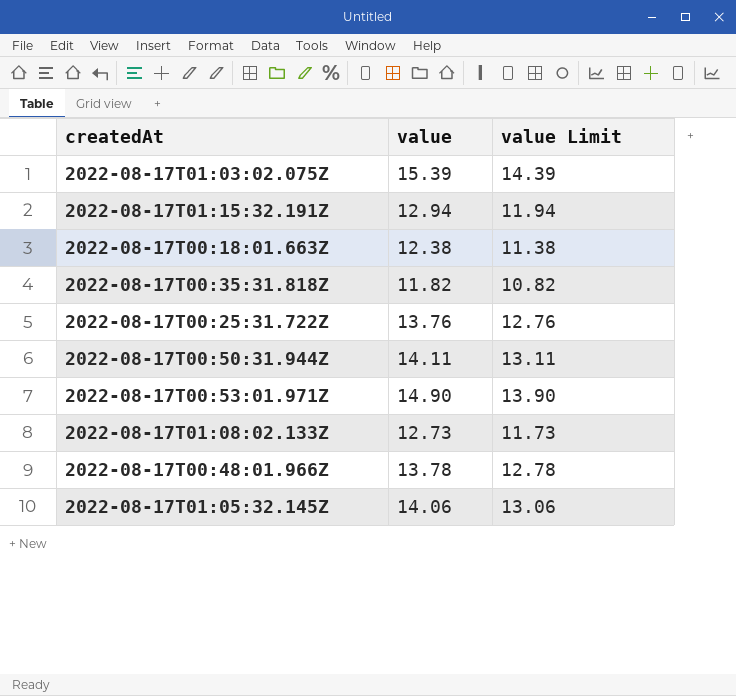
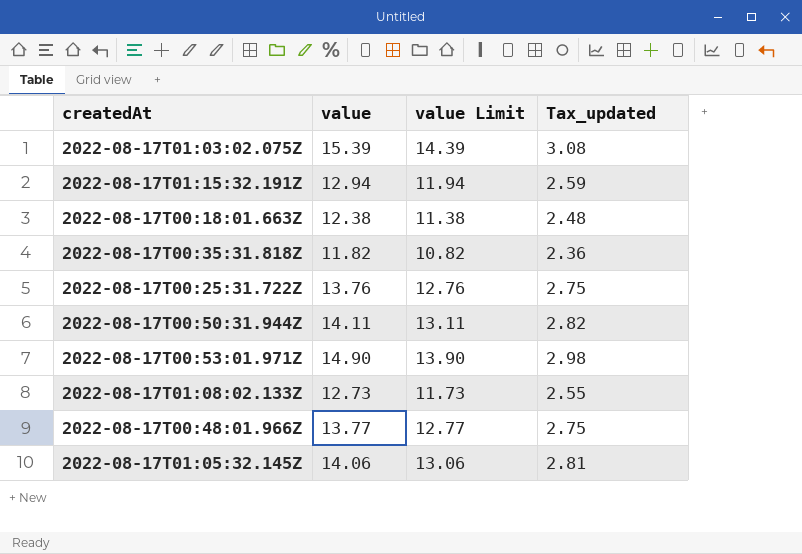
column Tax_updated | formula: none -> [value] * 0.2
2022-08-17T00:48:01.966Z | value: 13.78 -> 13.77
2022-08-17T00:48:01.966Z | value Limit: 12.78 -> 12.77

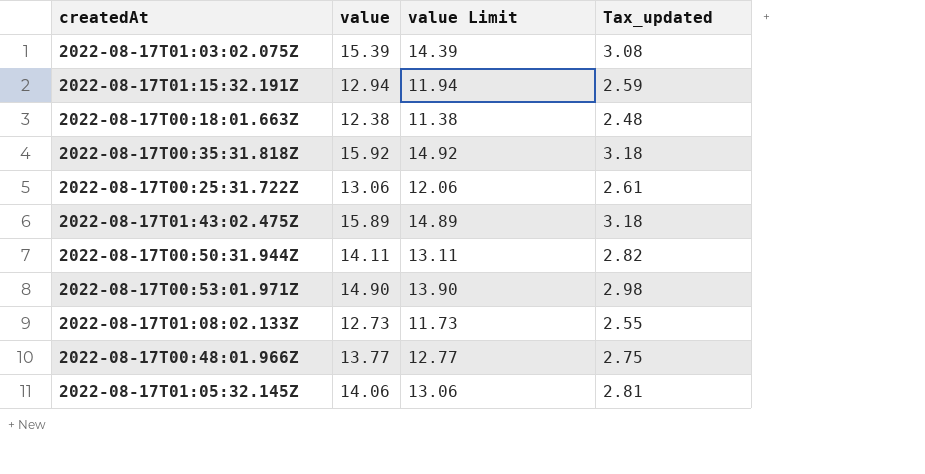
2022-08-17T00:35:31.818Z | value: 11.82 -> 15.92
2022-08-17T00:35:31.818Z | value Limit: 10.82 -> 14.92
2022-08-17T00:35:31.818Z | Tax_updated: 2.36 -> 3.18
2022-08-17T00:25:31.722Z | value: 13.76 -> 13.06
2022-08-17T00:25:31.722Z | value Limit: 12.76 -> 12.06
2022-08-17T00:25:31.722Z | Tax_updated: 2.75 -> 2.61
row 2022-08-17T01:43:02.475Z: none -> 15.89 | 14.89 | 3.18

